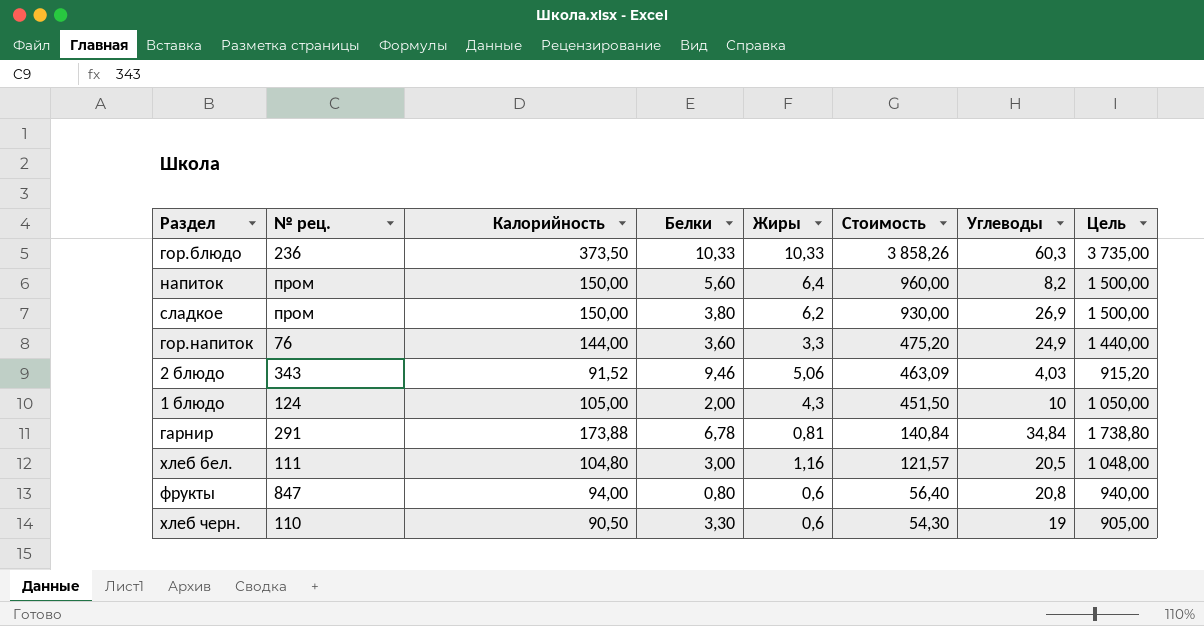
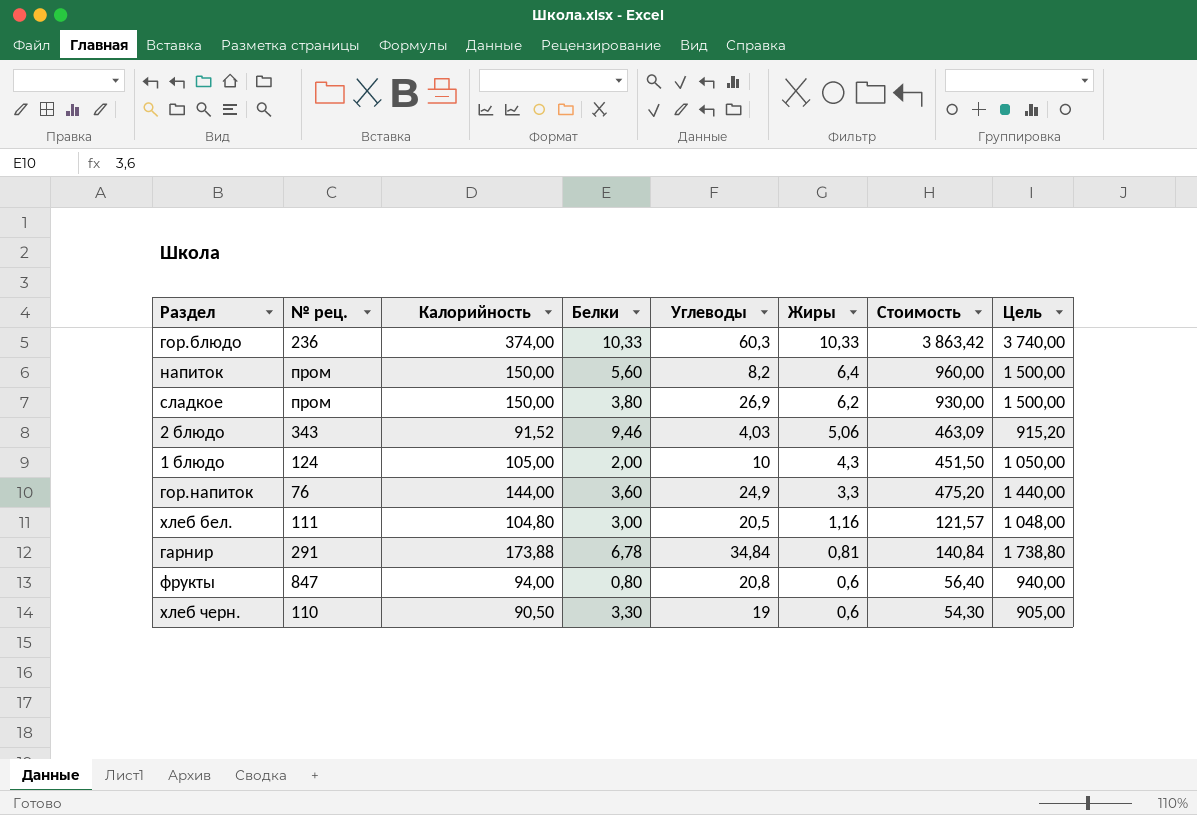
row order: Стоимость descending -> Жиры descending
column Углеводы | position: 7 -> 5
гор.блюдо | Калорийность: 373,50 -> 374,00
гор.блюдо | Стоимость: 3 858,26 -> 3 863,42
гор.блюдо | Цель: 3 735,00 -> 3 740,00

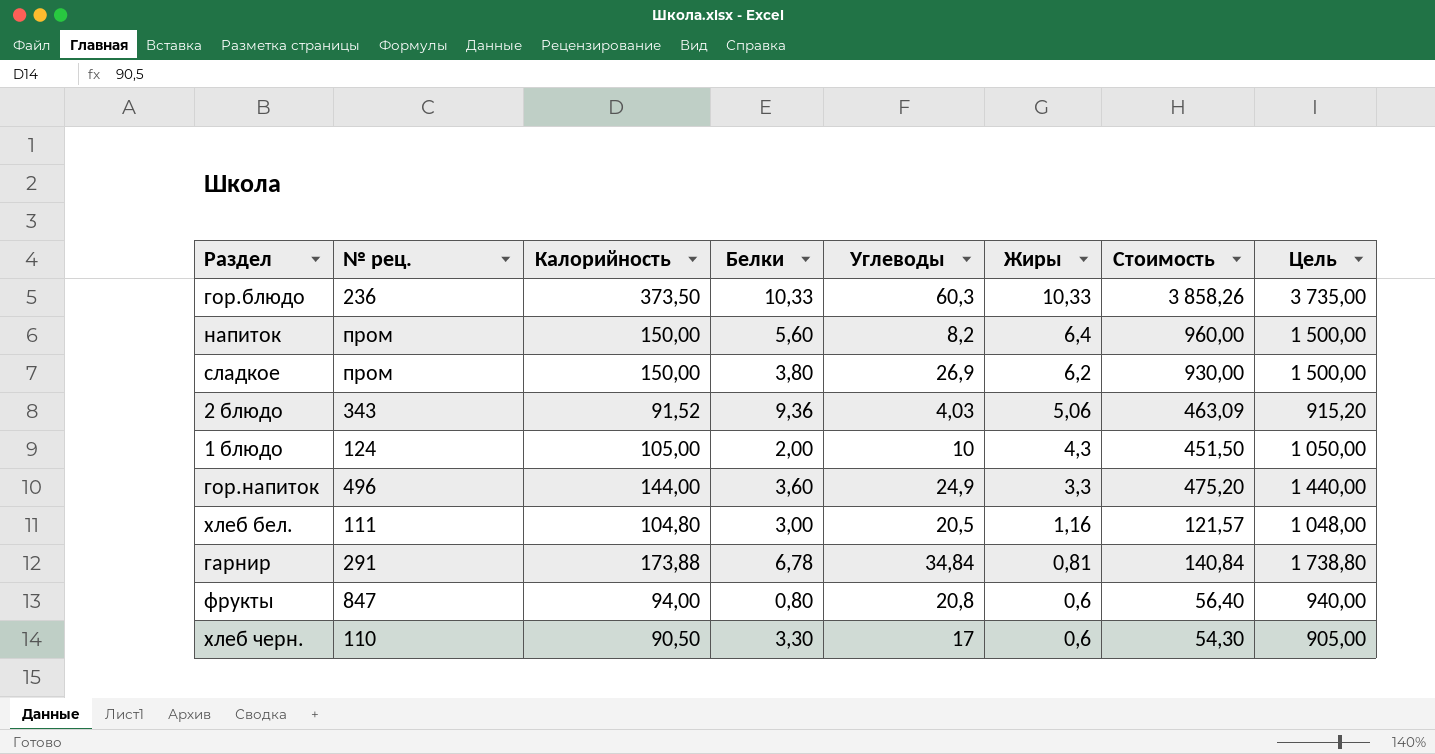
гор.блюдо | Калорийность: 374,00 -> 373,50
гор.блюдо | Стоимость: 3 863,42 -> 3 858,26
гор.блюдо | Цель: 3 740,00 -> 3 735,00
2 блюдо | Белки: 9,46 -> 9,36
гор.напиток | № рец.: 76 -> 496
хлеб черн. | Углеводы: 19 -> 17

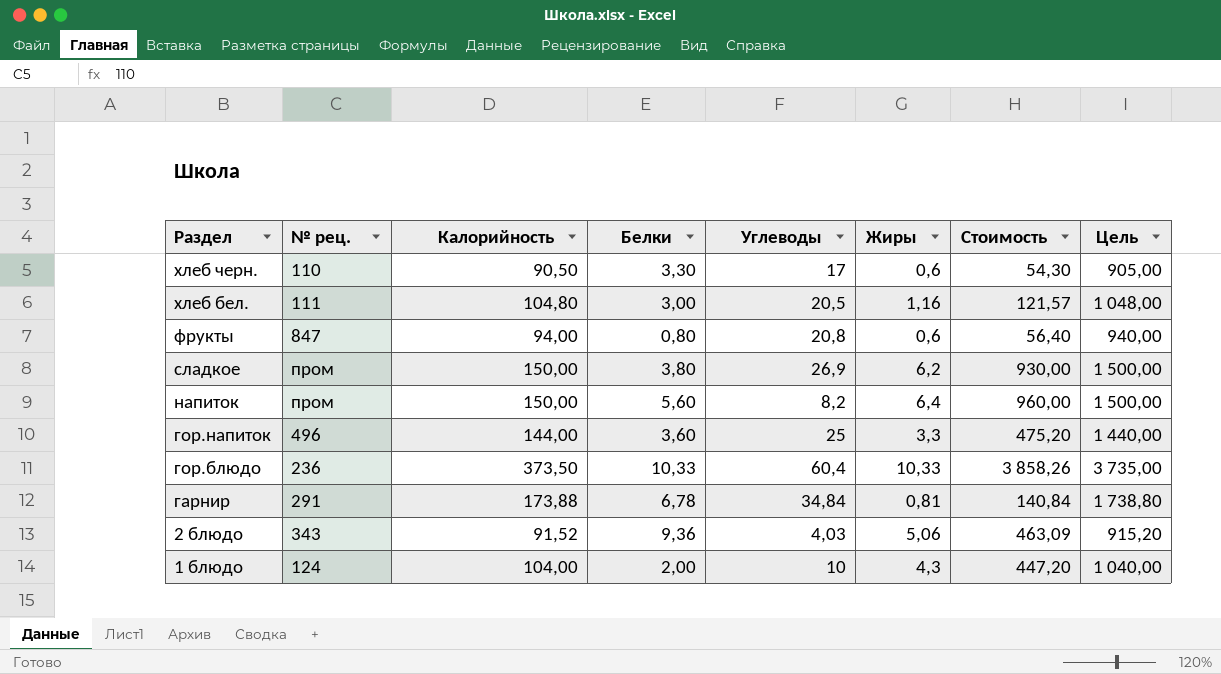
row order: Жиры descending -> Раздел descending
гор.напиток | Углеводы: 24,9 -> 25
гор.блюдо | Углеводы: 60,3 -> 60,4
1 блюдо | Калорийность: 105,00 -> 104,00
1 блюдо | Стоимость: 451,50 -> 447,20
1 блюдо | Цель: 1 050,00 -> 1 040,00

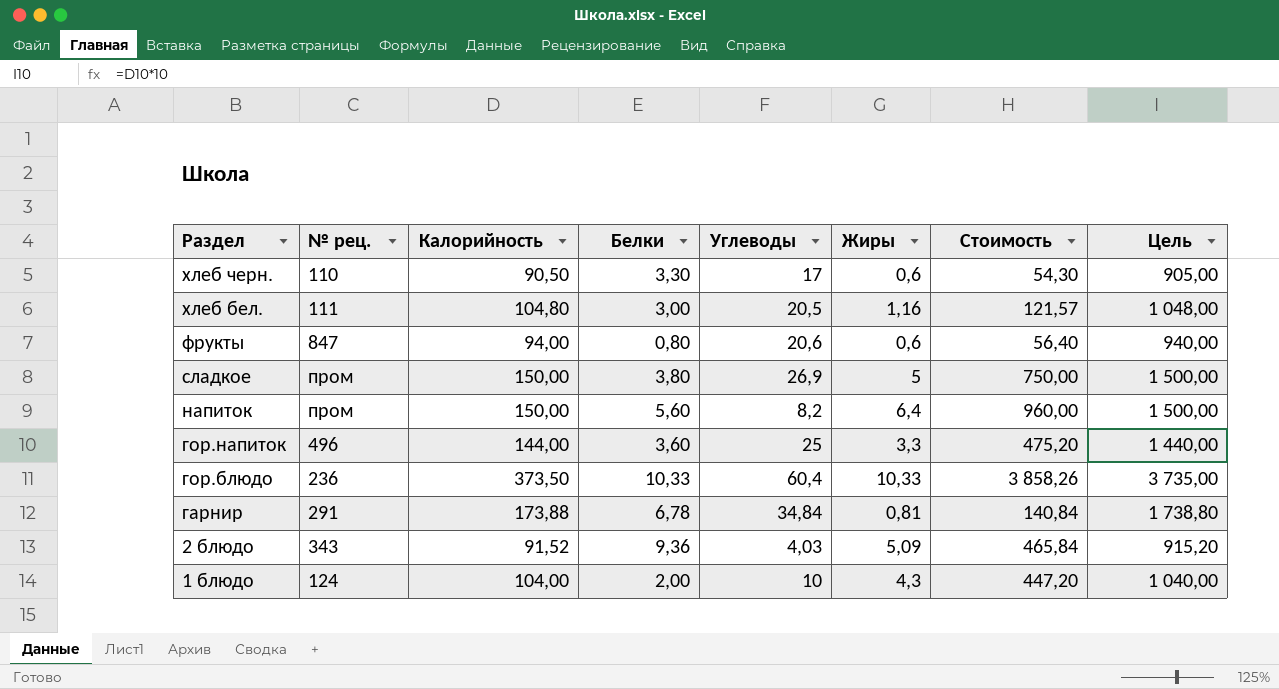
фрукты | Углеводы: 20,8 -> 20,6
сладкое | Жиры: 6,2 -> 5
сладкое | Стоимость: 930,00 -> 750,00
2 блюдо | Жиры: 5,06 -> 5,09
2 блюдо | Стоимость: 463,09 -> 465,84

